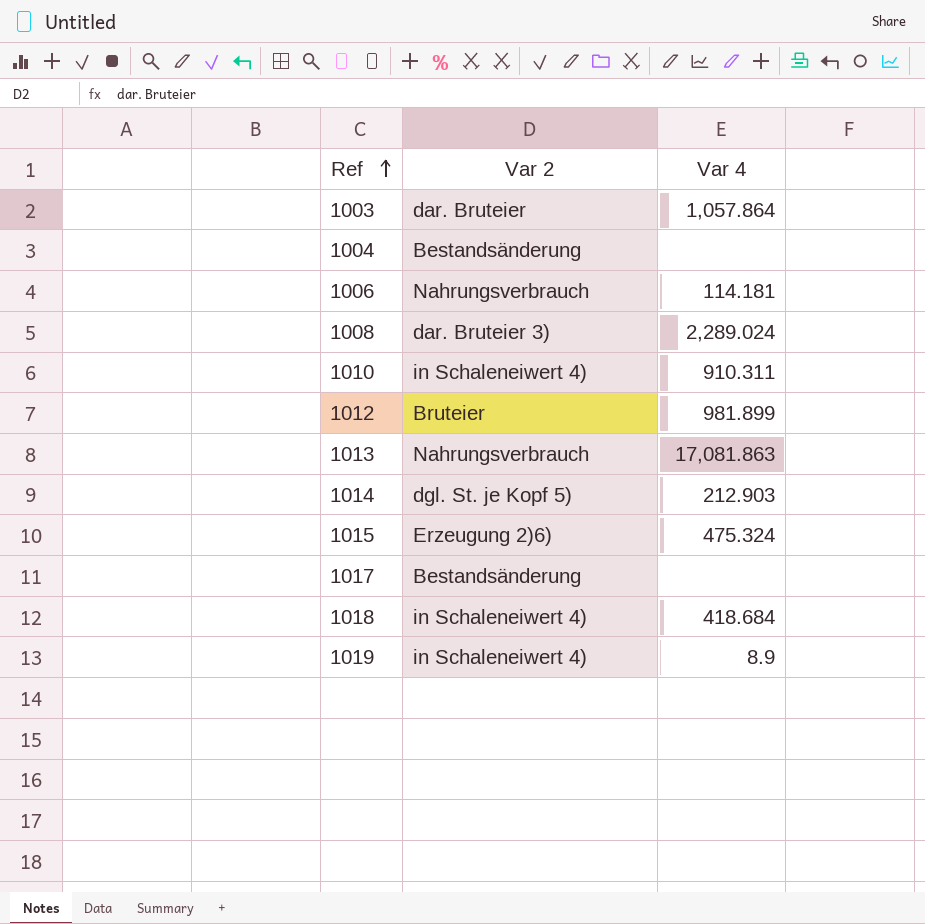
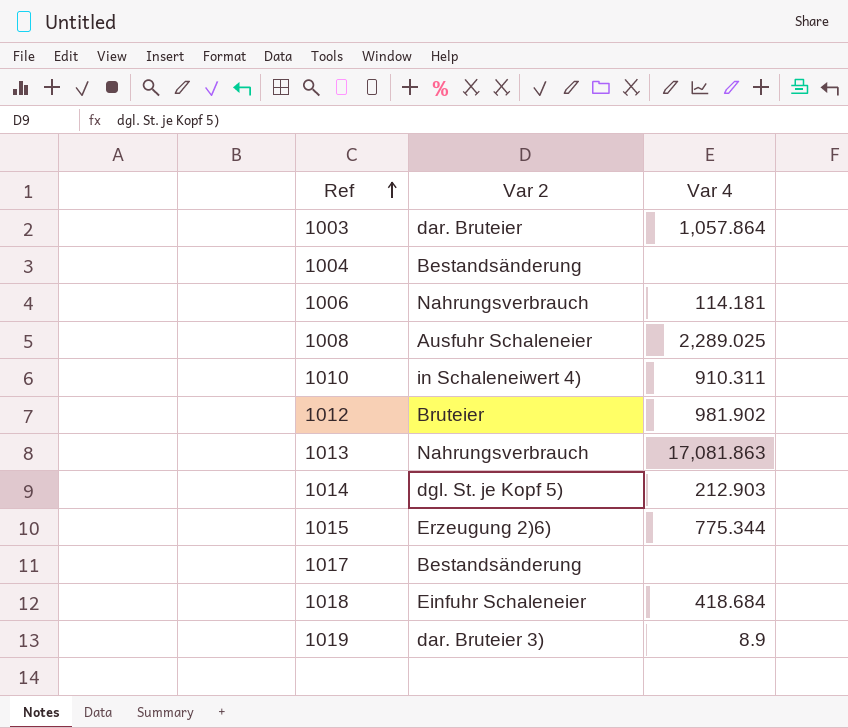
1008 | Var 2: dar. Bruteier 3) -> Ausfuhr Schaleneier
1008 | Var 4: 2,289.024 -> 2,289.025
1012 | Var 4: 981.899 -> 981.902
1015 | Var 4: 475.324 -> 775.344
1018 | Var 2: in Schaleneiwert 4) -> Einfuhr Schaleneier
1019 | Var 2: in Schaleneiwert 4) -> dar. Bruteier 3)

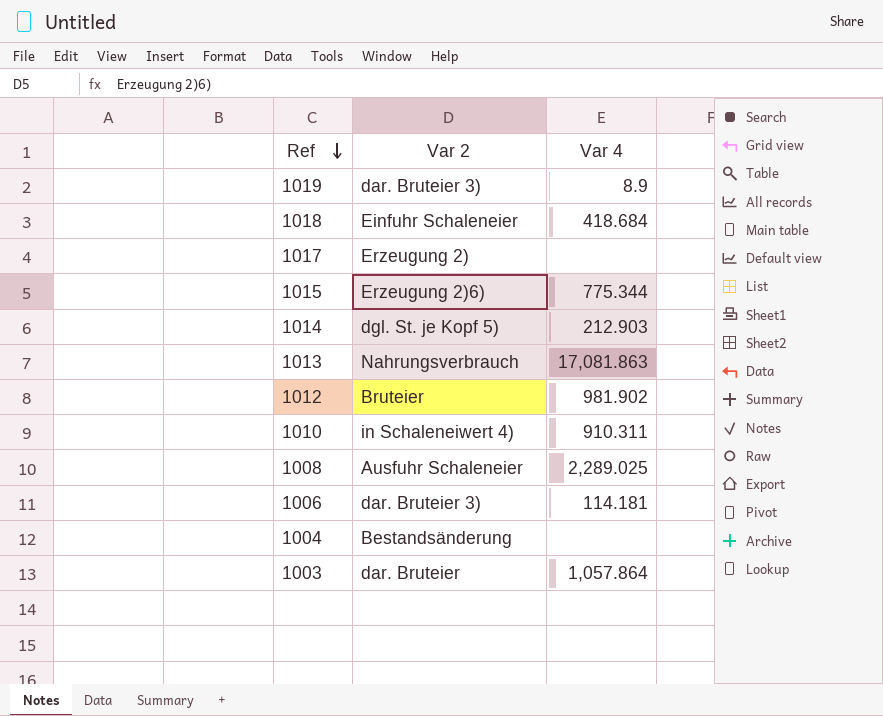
row order: Ref ascending -> Ref descending
1017 | Var 2: Bestandsänderung -> Erzeugung 2)
1006 | Var 2: Nahrungsverbrauch -> dar. Bruteier 3)

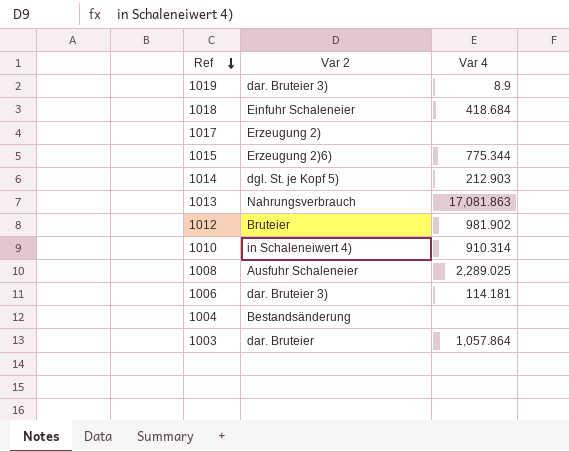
1010 | Var 4: 910.311 -> 910.314

